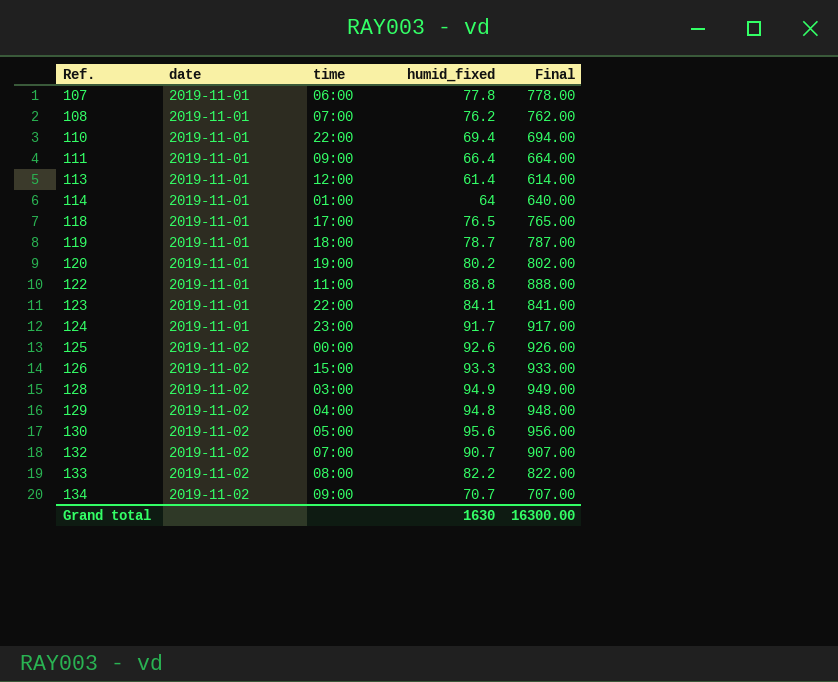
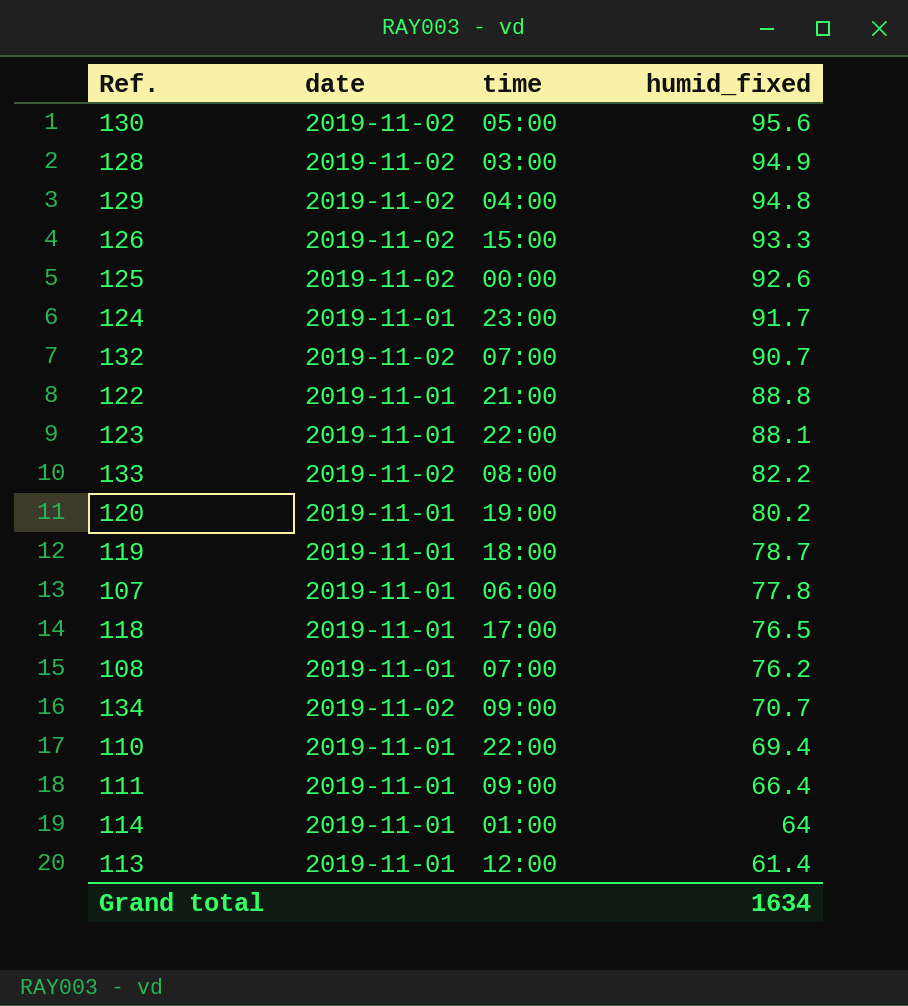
row order: Ref. ascending -> humid_fixed descending
column Final | formula: [humid_fixed] * 10 -> none
122 | time: 11:00 -> 21:00
123 | humid_fixed: 84.1 -> 88.1
Grand total | humid_fixed: 1630 -> 1634

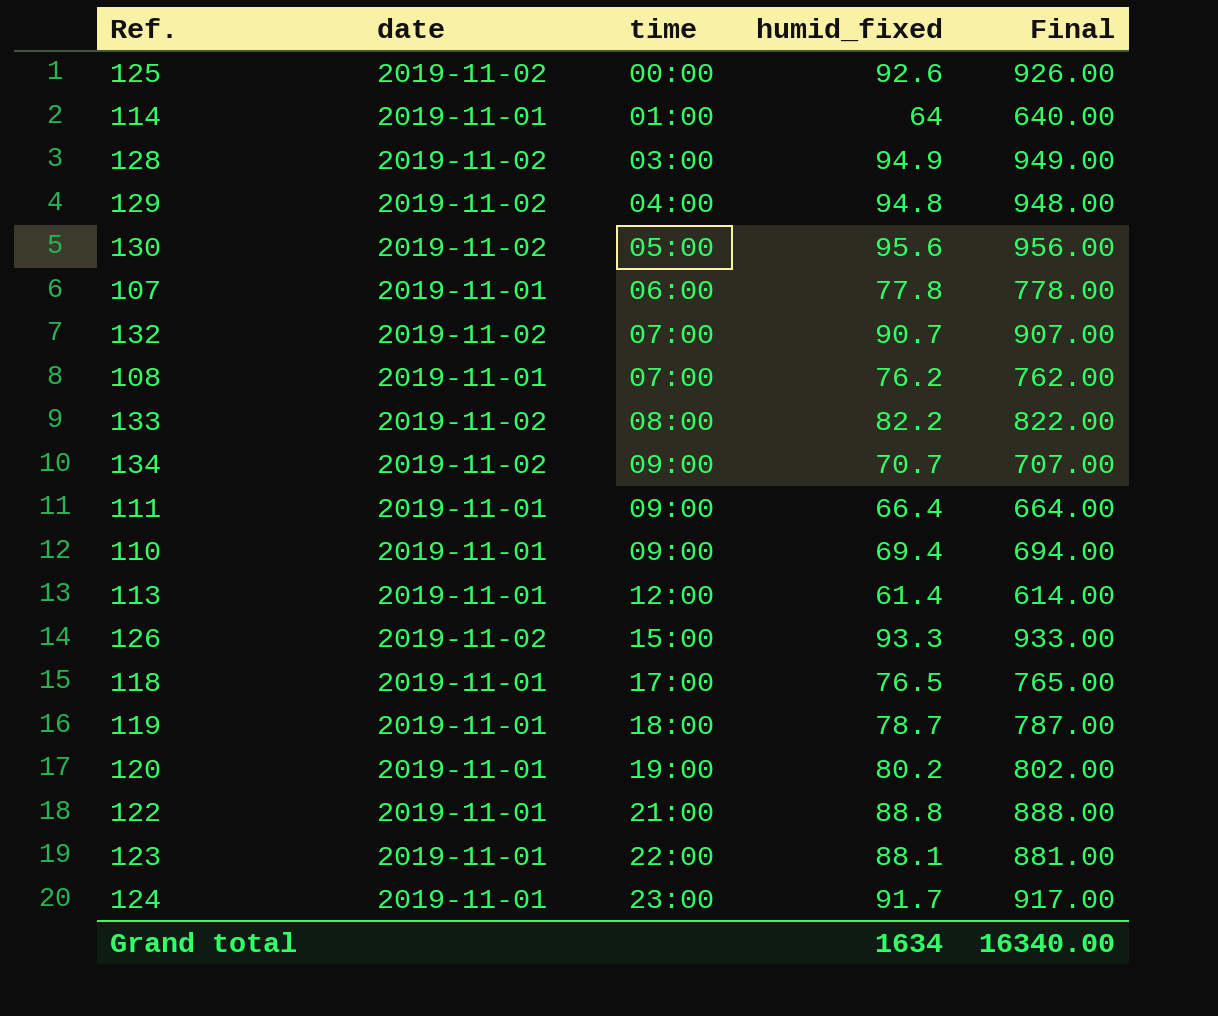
row order: humid_fixed descending -> time ascending
column Final | formula: none -> [humid_fixed] * 10
110 | time: 22:00 -> 09:00

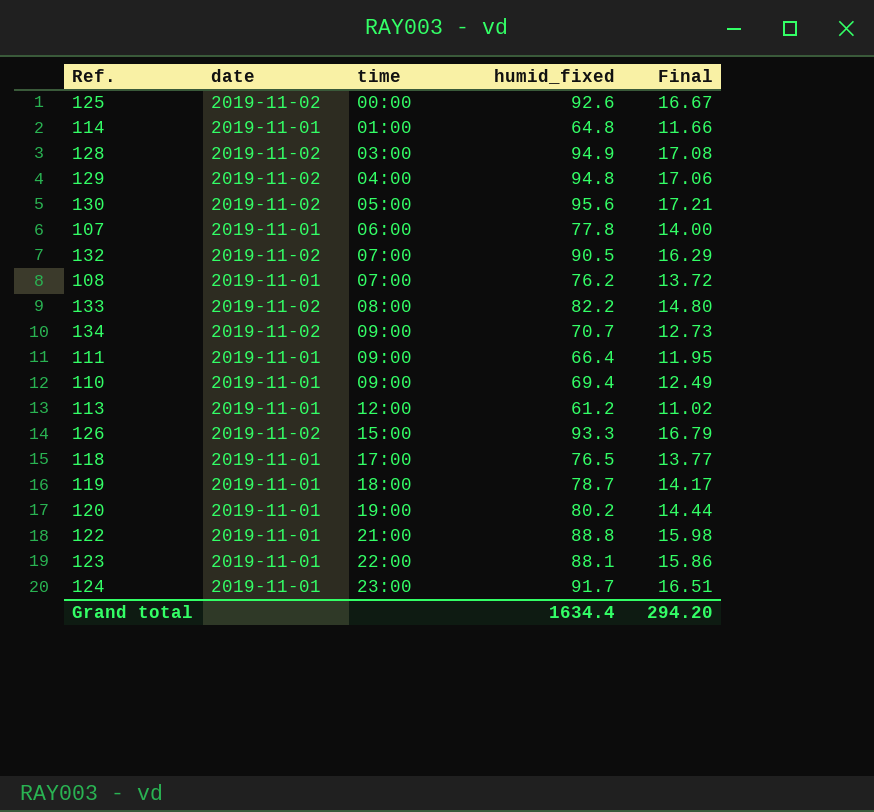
column Final | formula: [humid_fixed] * 10 -> [humid_fixed] * 0.18
114 | humid_fixed: 64 -> 64.8
132 | humid_fixed: 90.7 -> 90.5
113 | humid_fixed: 61.4 -> 61.2
Grand total | humid_fixed: 1634 -> 1634.4
Grand total | Final: 16340.00 -> 294.20

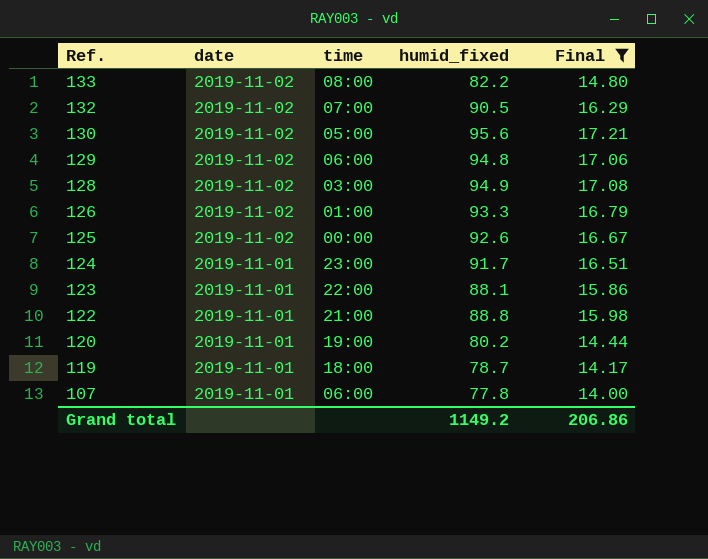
filter: none -> Final >= 14.00
row order: time ascending -> Ref. descending
129 | time: 04:00 -> 06:00
126 | time: 15:00 -> 01:00
Grand total | humid_fixed: 1634.4 -> 1149.2
Grand total | Final: 294.20 -> 206.86

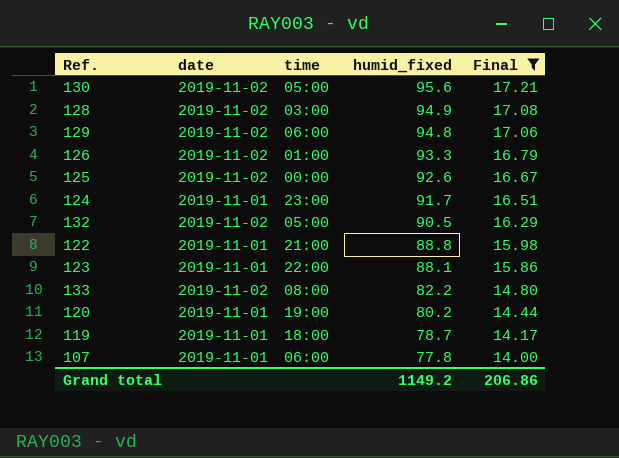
row order: Ref. descending -> humid_fixed descending
132 | time: 07:00 -> 05:00

